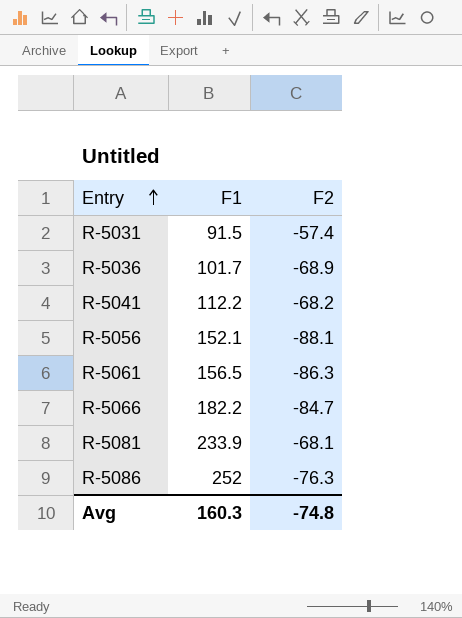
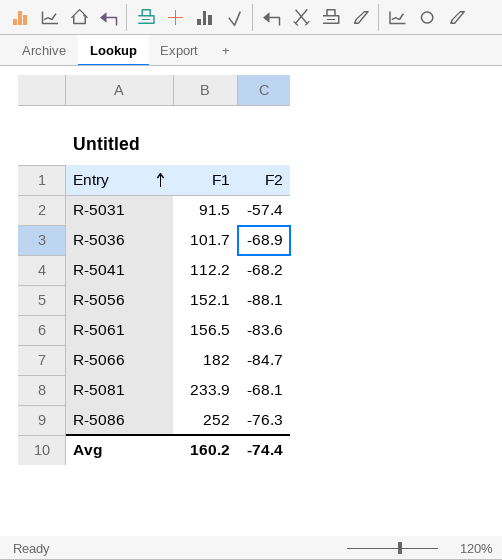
R-5061 | F2: -86.3 -> -83.6
R-5066 | F1: 182.2 -> 182
Avg | F1: 160.3 -> 160.2
Avg | F2: -74.8 -> -74.4

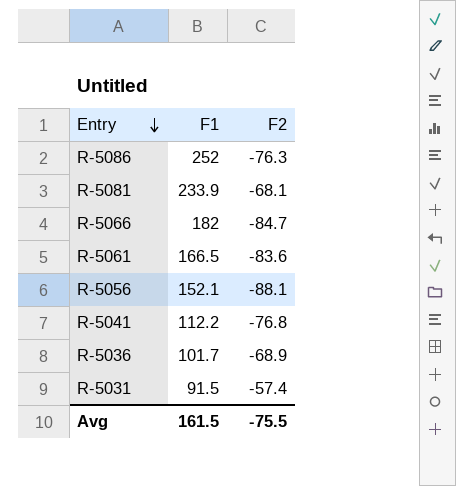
row order: Entry ascending -> Entry descending
R-5061 | F1: 156.5 -> 166.5
R-5041 | F2: -68.2 -> -76.8
Avg | F1: 160.2 -> 161.5
Avg | F2: -74.4 -> -75.5

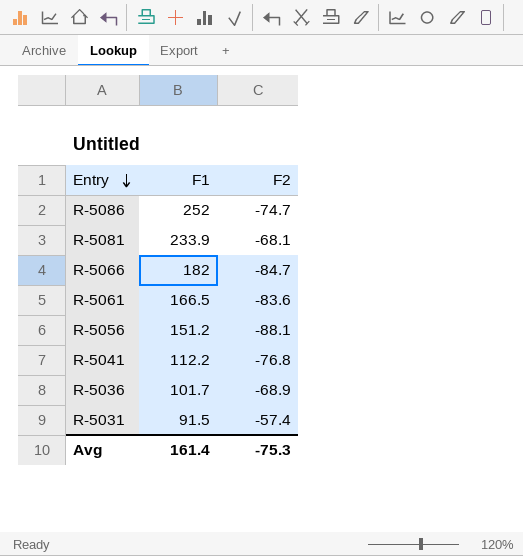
R-5086 | F2: -76.3 -> -74.7
R-5056 | F1: 152.1 -> 151.2
Avg | F1: 161.5 -> 161.4
Avg | F2: -75.5 -> -75.3

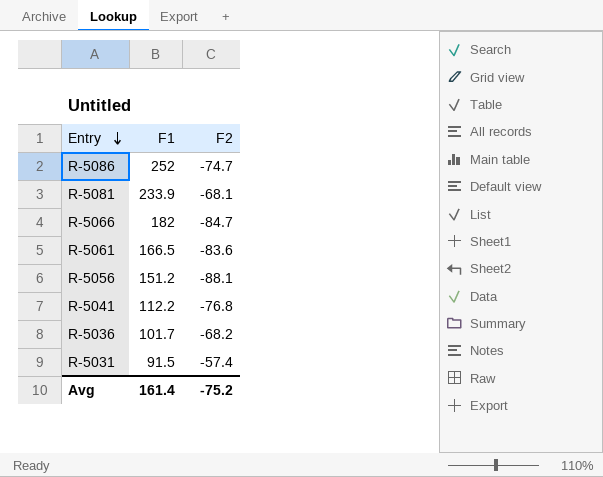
R-5036 | F2: -68.9 -> -68.2
Avg | F2: -75.3 -> -75.2

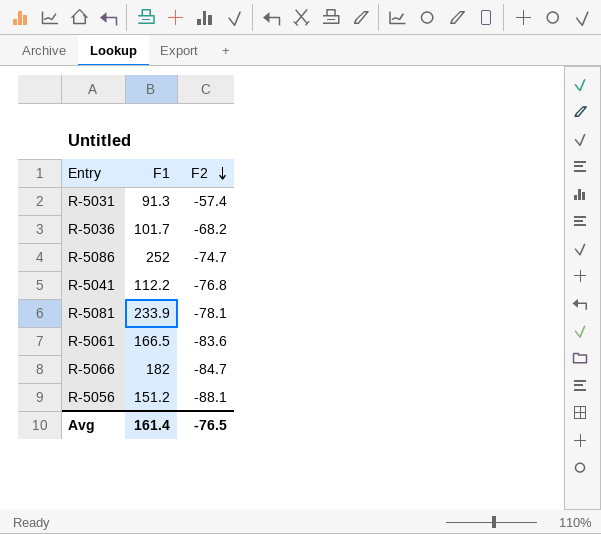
row order: Entry descending -> F2 descending
R-5031 | F1: 91.5 -> 91.3
R-5081 | F2: -68.1 -> -78.1
Avg | F2: -75.2 -> -76.5

